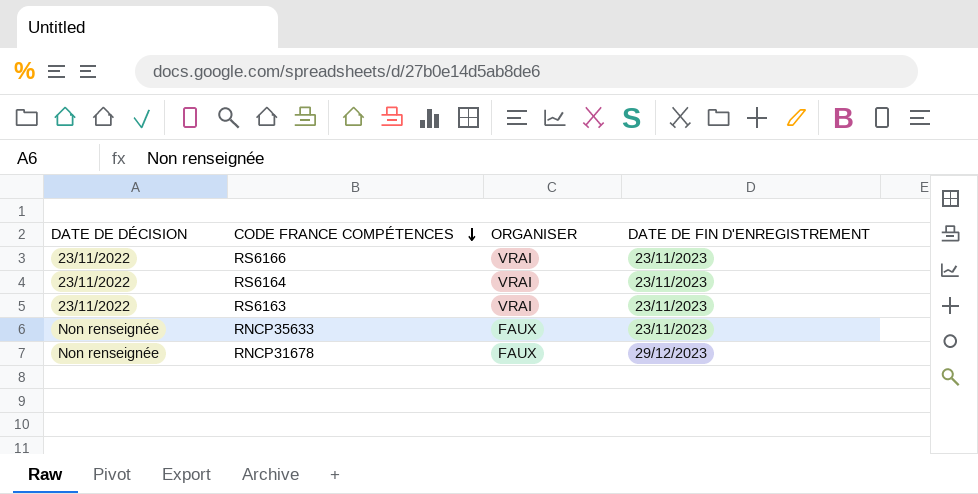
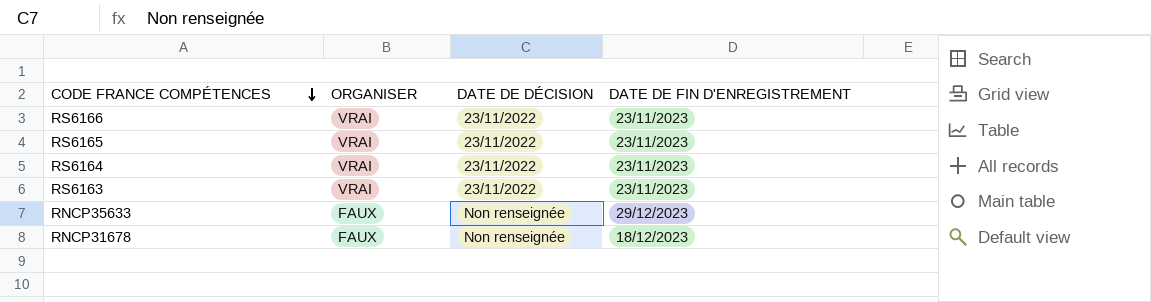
column DATE DE DÉCISION | position: 1 -> 3
row RS6165: none -> VRAI | 23/11/2022 | 23/11/2023
RNCP35633 | DATE DE FIN D'ENREGISTREMENT: 23/11/2023 -> 29/12/2023
RNCP31678 | DATE DE FIN D'ENREGISTREMENT: 29/12/2023 -> 18/12/2023

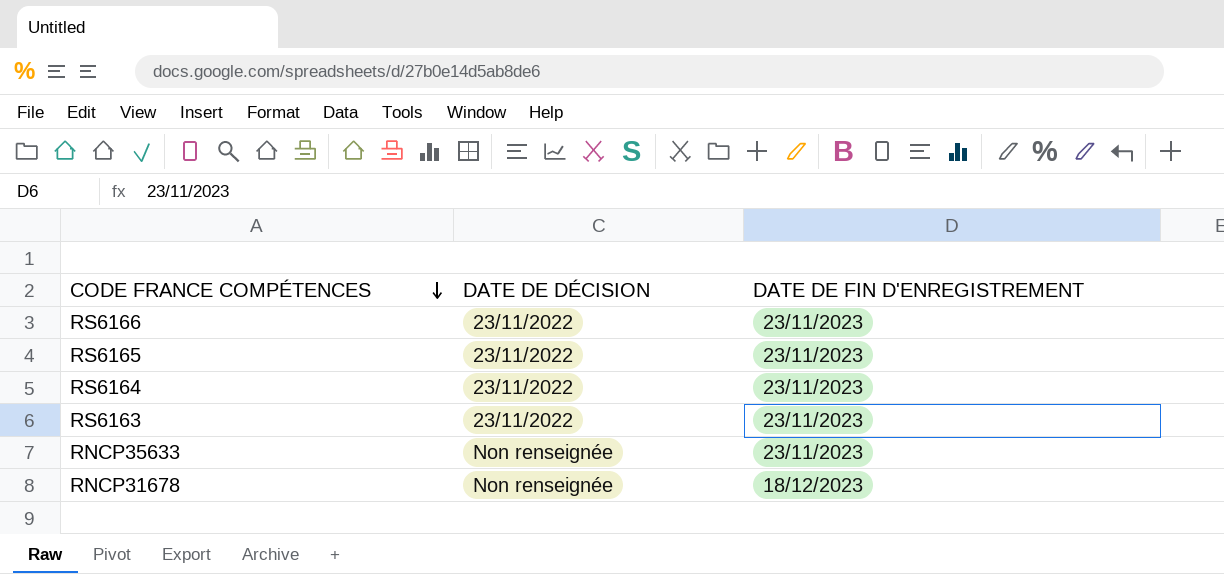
column ORGANISER | position: 2 -> none
RNCP35633 | DATE DE FIN D'ENREGISTREMENT: 29/12/2023 -> 23/11/2023

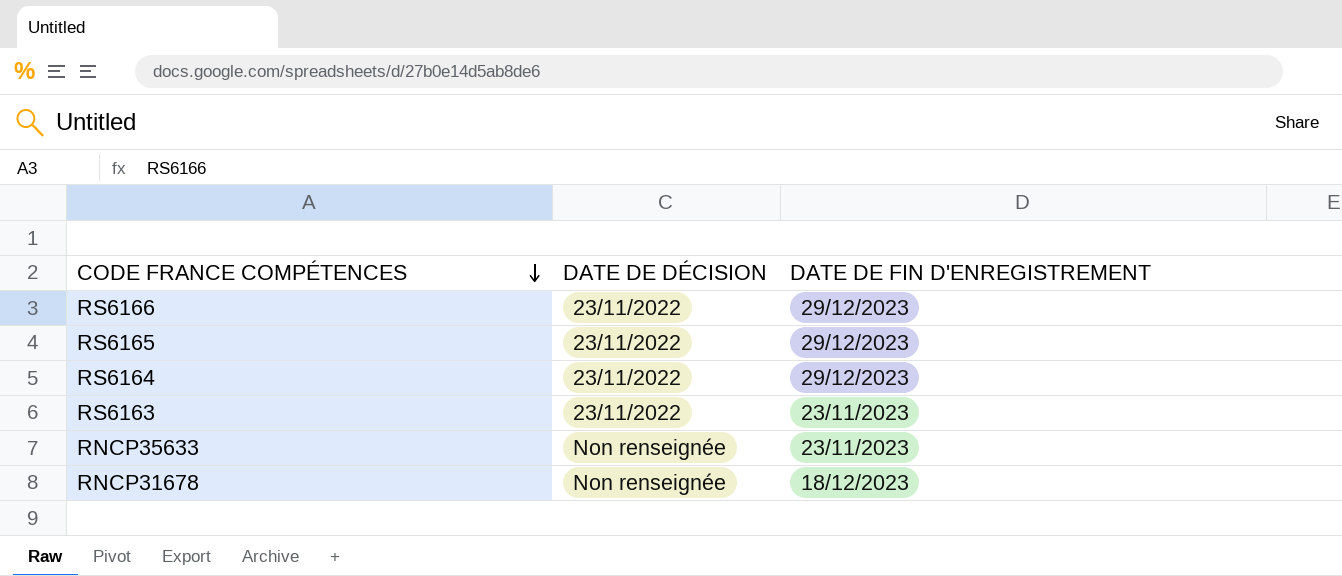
RS6166 | DATE DE FIN D'ENREGISTREMENT: 23/11/2023 -> 29/12/2023
RS6165 | DATE DE FIN D'ENREGISTREMENT: 23/11/2023 -> 29/12/2023
RS6164 | DATE DE FIN D'ENREGISTREMENT: 23/11/2023 -> 29/12/2023

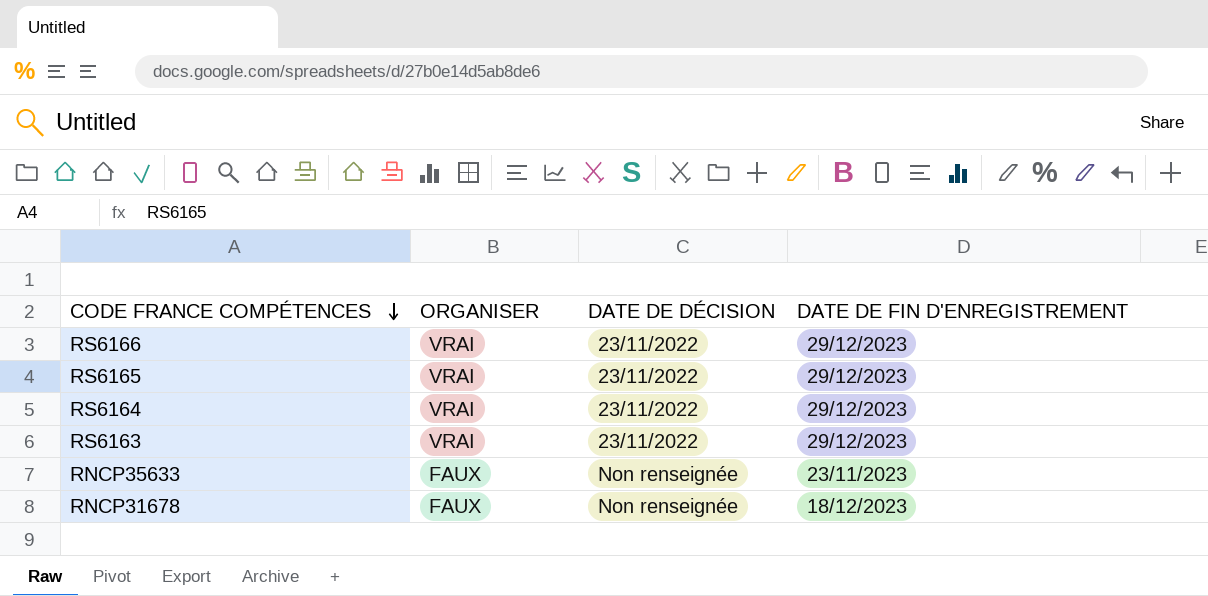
column ORGANISER | position: none -> 2
RS6163 | DATE DE FIN D'ENREGISTREMENT: 23/11/2023 -> 29/12/2023

